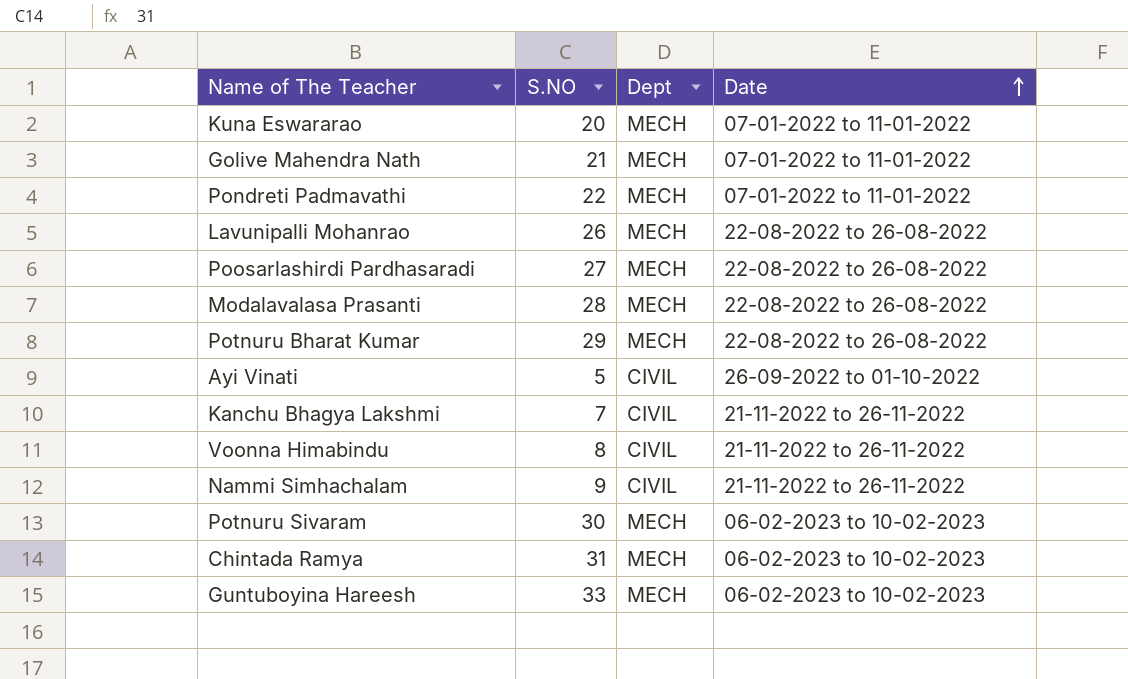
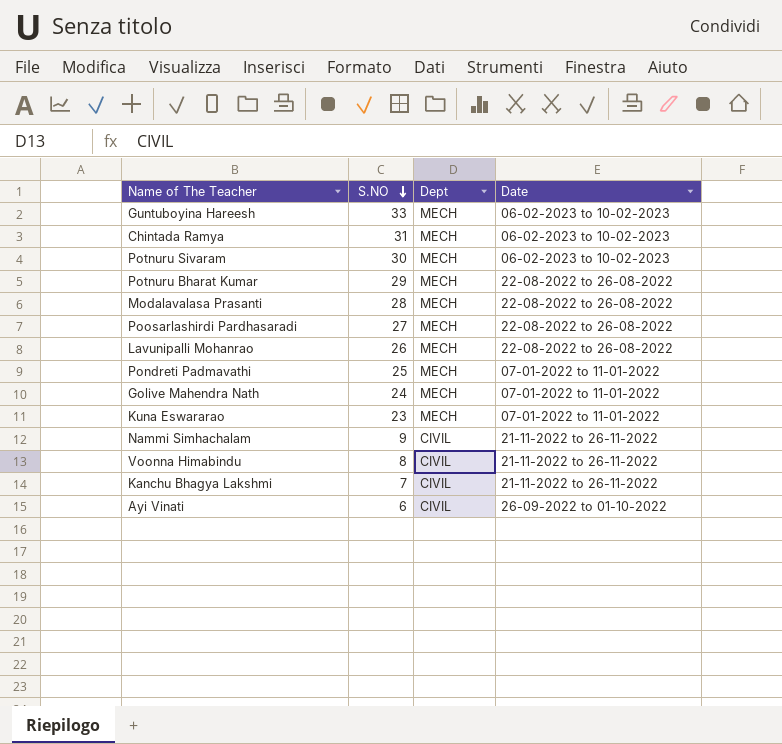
row order: Date ascending -> S.NO descending
Pondreti Padmavathi | S.NO: 22 -> 25
Golive Mahendra Nath | S.NO: 21 -> 24
Kuna Eswararao | S.NO: 20 -> 23
Ayi Vinati | S.NO: 5 -> 6

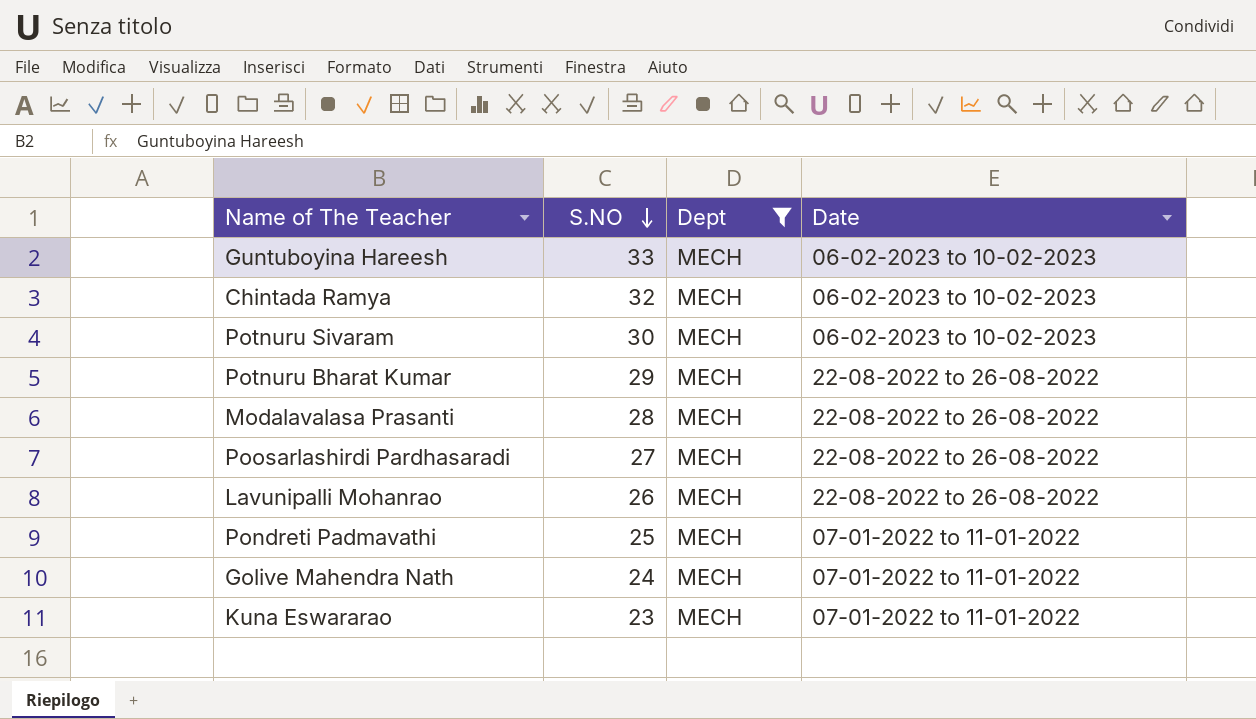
filter: none -> Dept = MECH
Chintada Ramya | S.NO: 31 -> 32

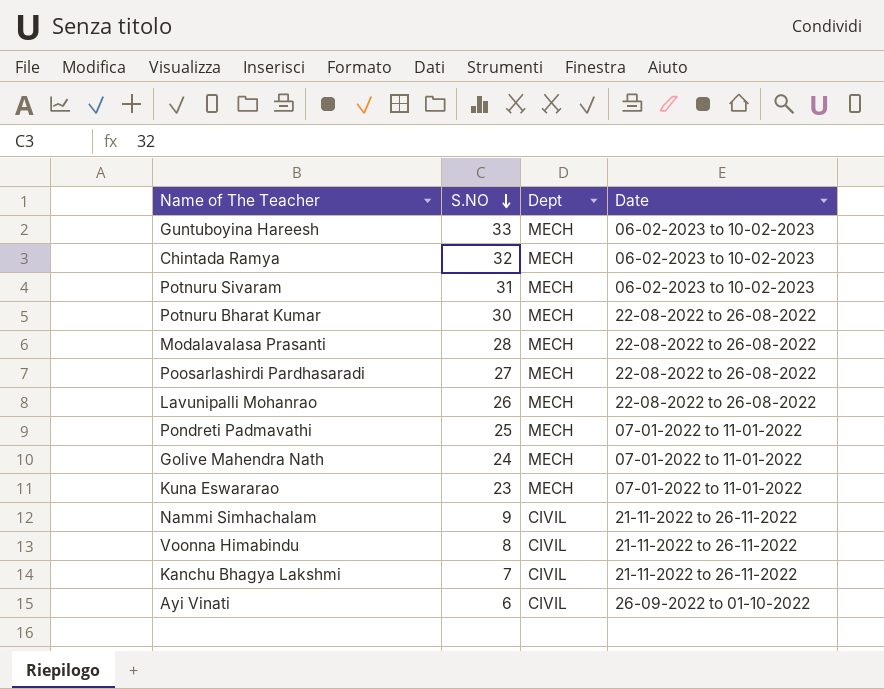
filter: Dept = MECH -> none
Potnuru Sivaram | S.NO: 30 -> 31
Potnuru Bharat Kumar | S.NO: 29 -> 30

